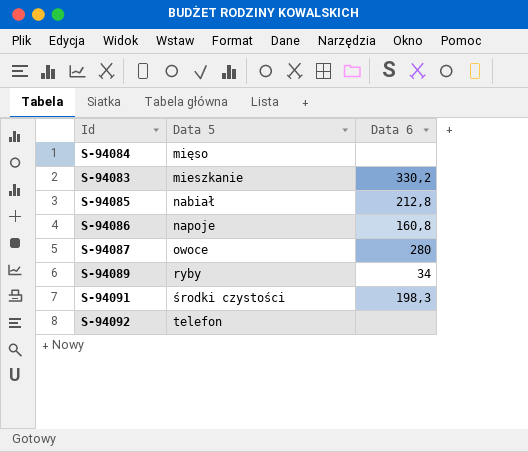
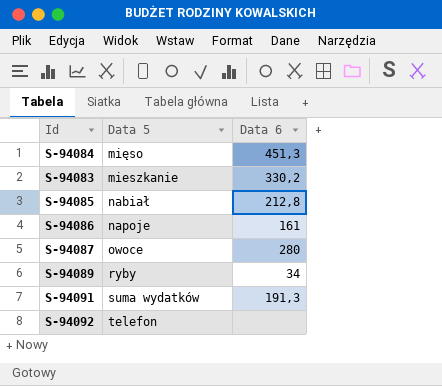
S-94084 | Data 6: none -> 451,3
S-94086 | Data 6: 160,8 -> 161
S-94091 | Data 5: środki czystości -> suma wydatków
S-94091 | Data 6: 198,3 -> 191,3

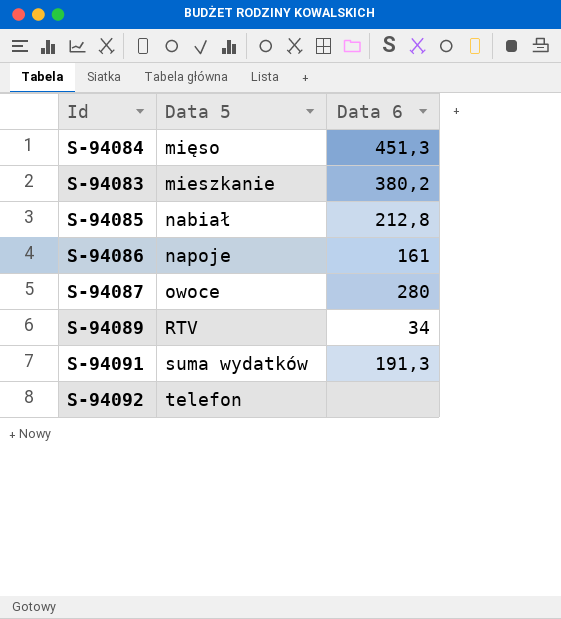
S-94083 | Data 6: 330,2 -> 380,2
S-94089 | Data 5: ryby -> RTV

